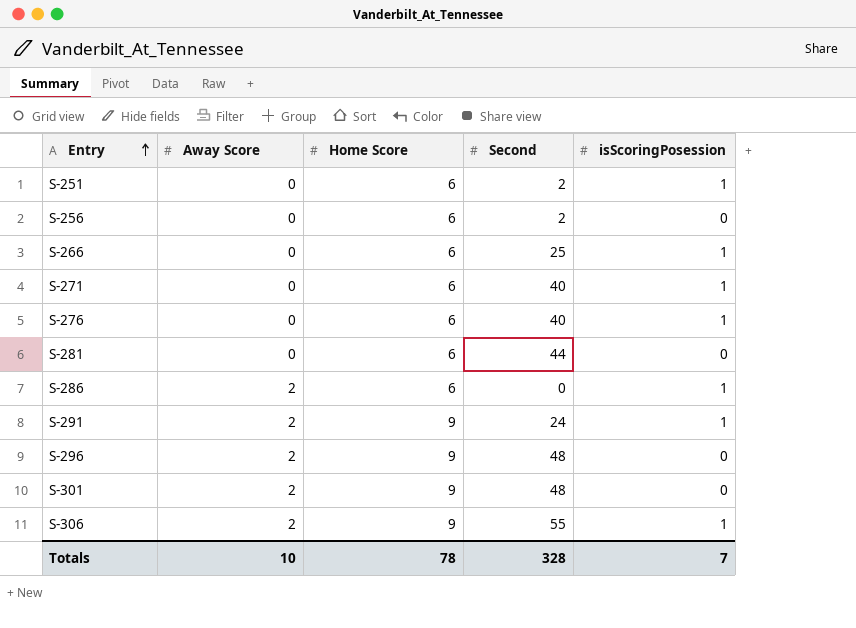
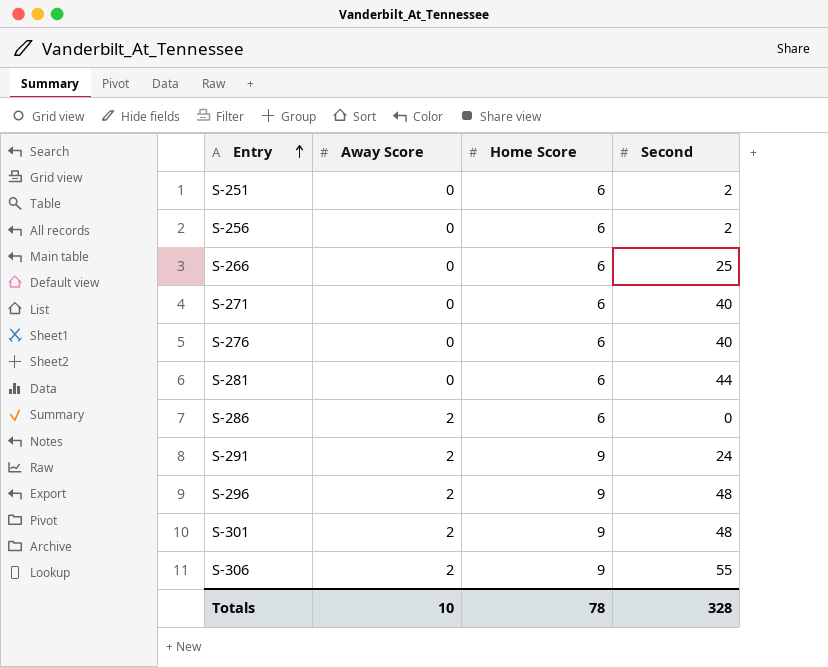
column isScoringPosession | position: 5 -> none

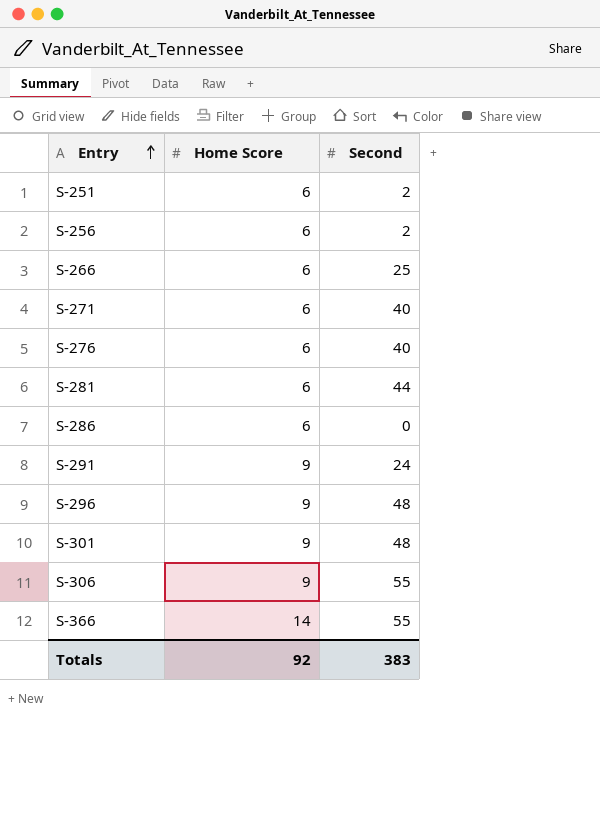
column Away Score | position: 2 -> none
row S-366: none -> 14 | 55
Totals | Home Score: 78 -> 92
Totals | Second: 328 -> 383

